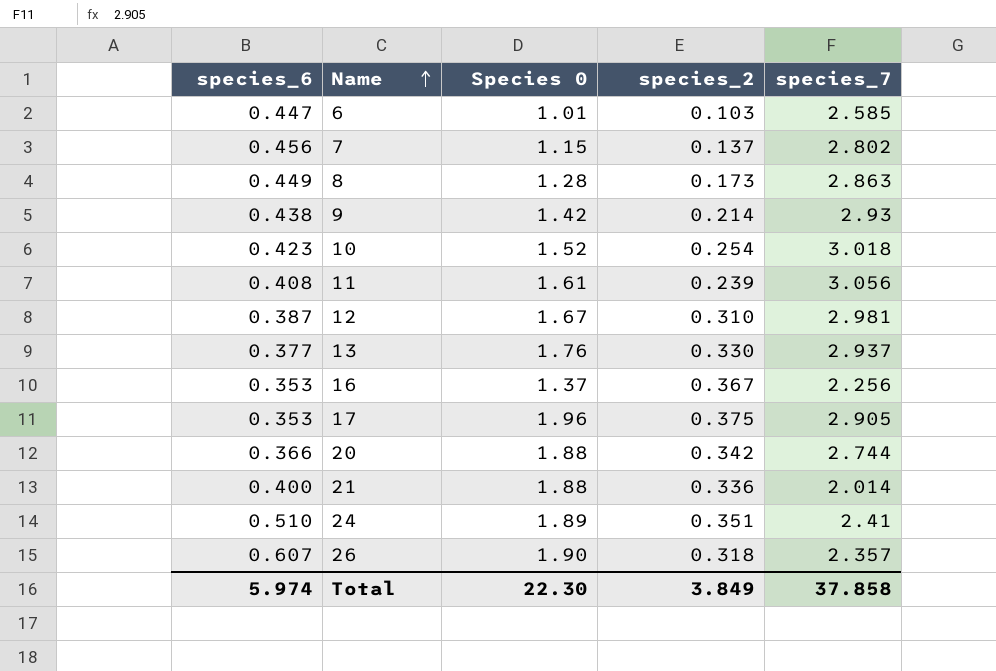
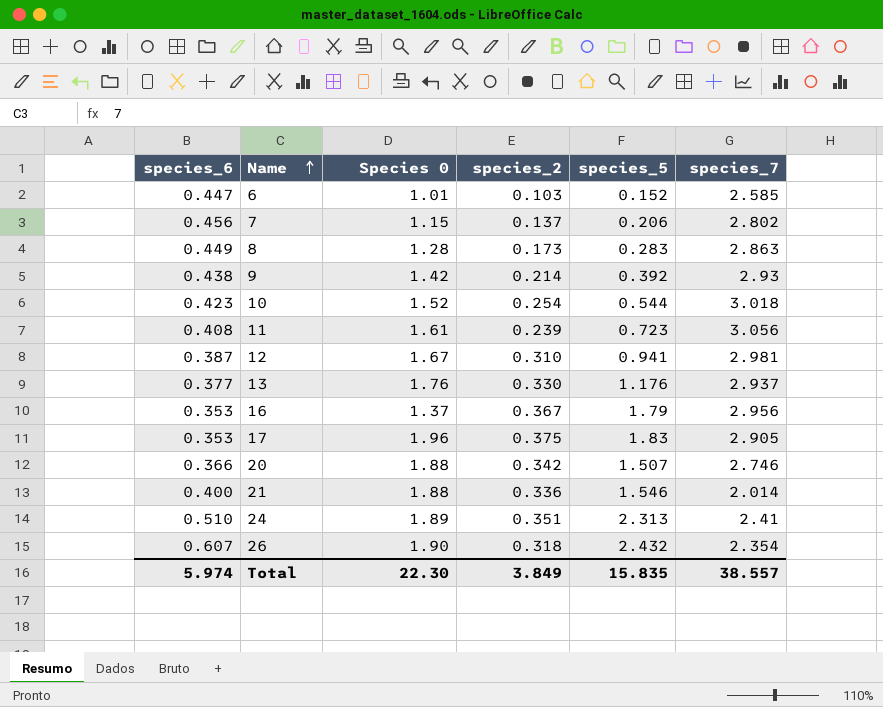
column species_5 | position: none -> 5
16 | species_7: 2.256 -> 2.956
20 | species_7: 2.744 -> 2.746
26 | species_7: 2.357 -> 2.354
Total | species_7: 37.858 -> 38.557

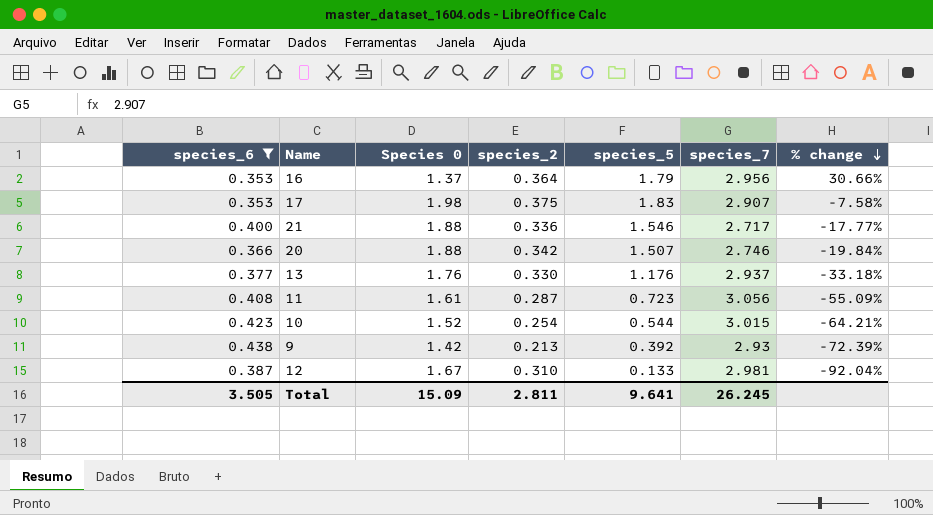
filter: none -> species_6 <= 0.438
row order: Name ascending -> % change descending
column % change | formula: none -> ([species_5] - [Species 0]) / [Species 0]
16 | species_2: 0.367 -> 0.364
17 | Species 0: 1.96 -> 1.98
17 | species_7: 2.905 -> 2.907
21 | species_7: 2.014 -> 2.717
11 | species_2: 0.239 -> 0.287
10 | species_7: 3.018 -> 3.015
9 | species_2: 0.214 -> 0.213
12 | species_5: 0.941 -> 0.133
Total | species_6: 5.974 -> 3.505
Total | Species 0: 22.30 -> 15.09
Total | species_2: 3.849 -> 2.811
Total | species_5: 15.835 -> 9.641
Total | species_7: 38.557 -> 26.245

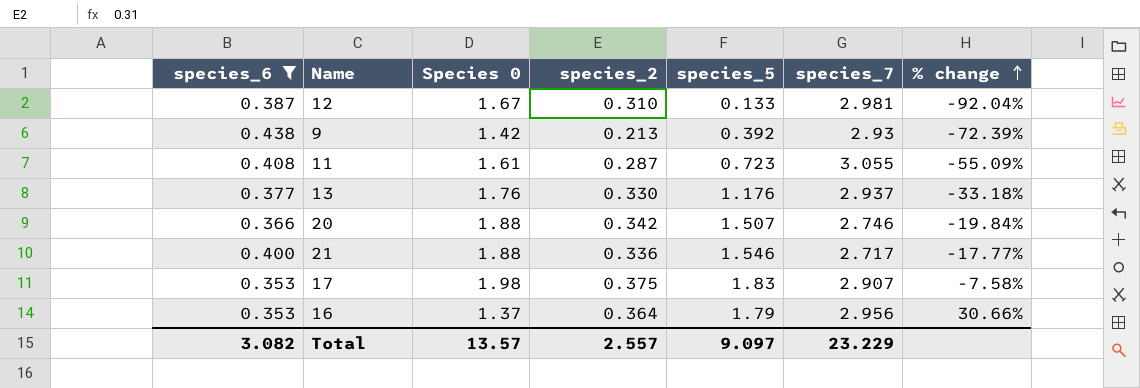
row order: % change descending -> % change ascending
row 10: 0.423 | 1.52 | 0.254 | 0.544 | 3.015 | -64.21% -> none
11 | species_7: 3.056 -> 3.055
Total | species_6: 3.505 -> 3.082
Total | Species 0: 15.09 -> 13.57
Total | species_2: 2.811 -> 2.557
Total | species_5: 9.641 -> 9.097
Total | species_7: 26.245 -> 23.229

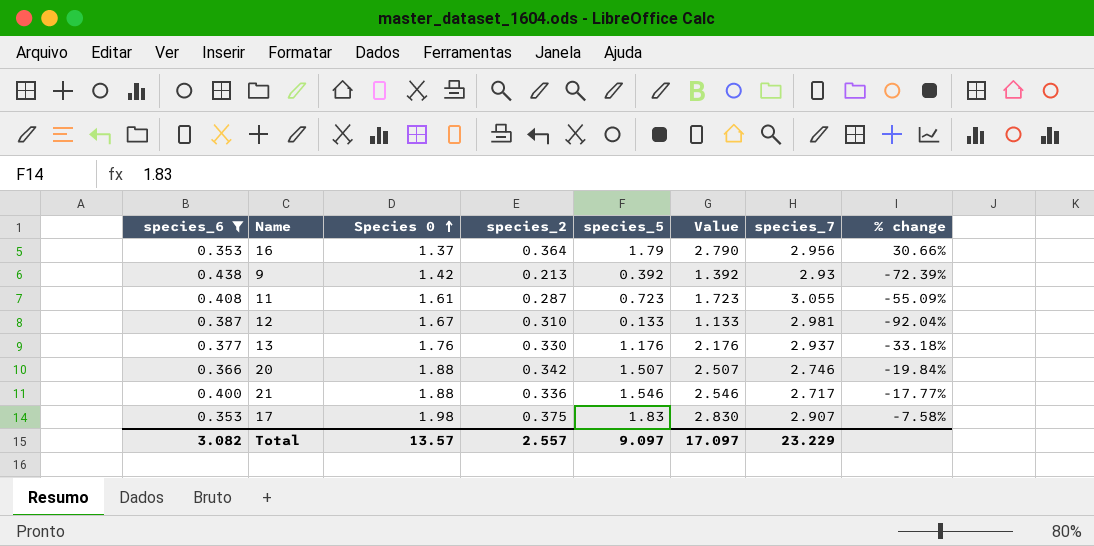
row order: % change ascending -> Species 0 ascending
column Value | formula: none -> [species_5] + 1

